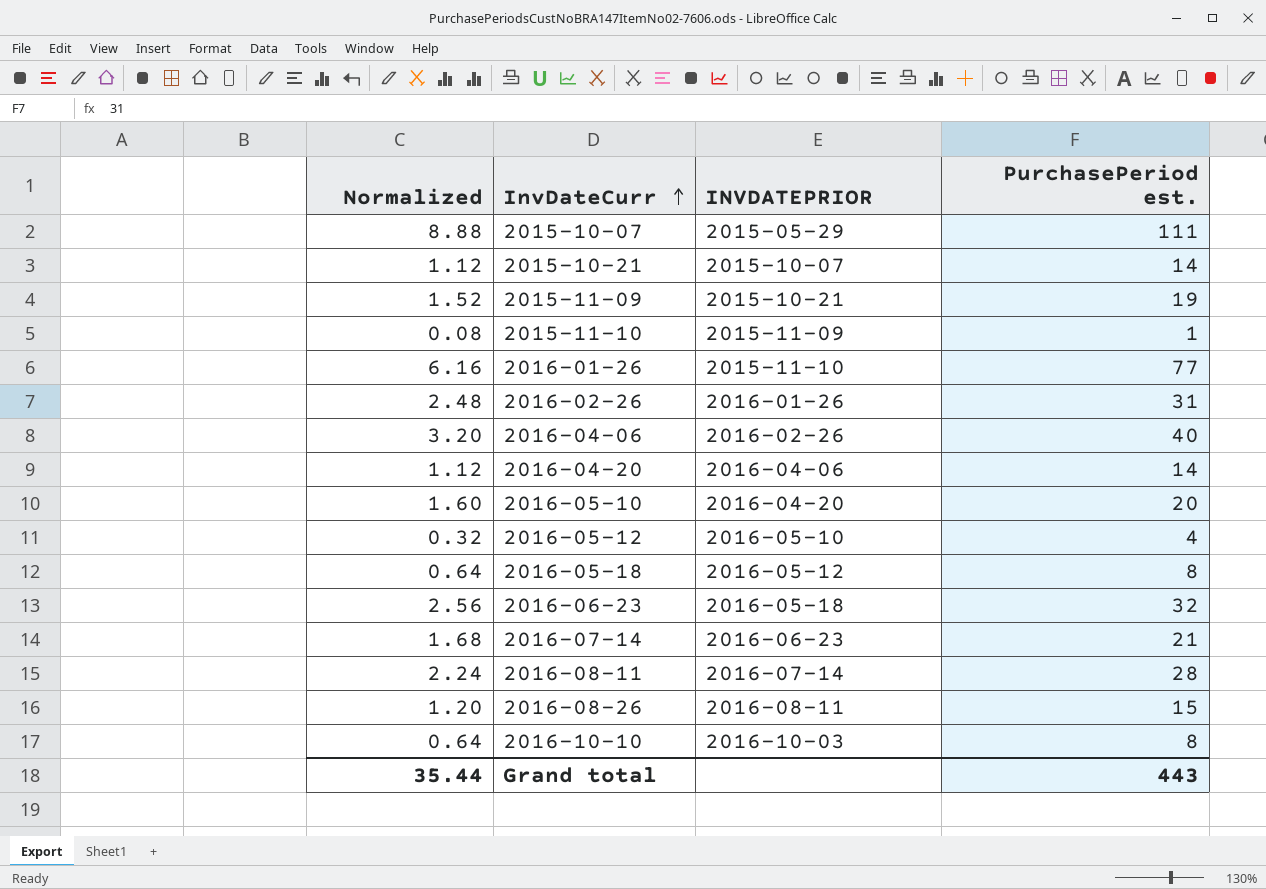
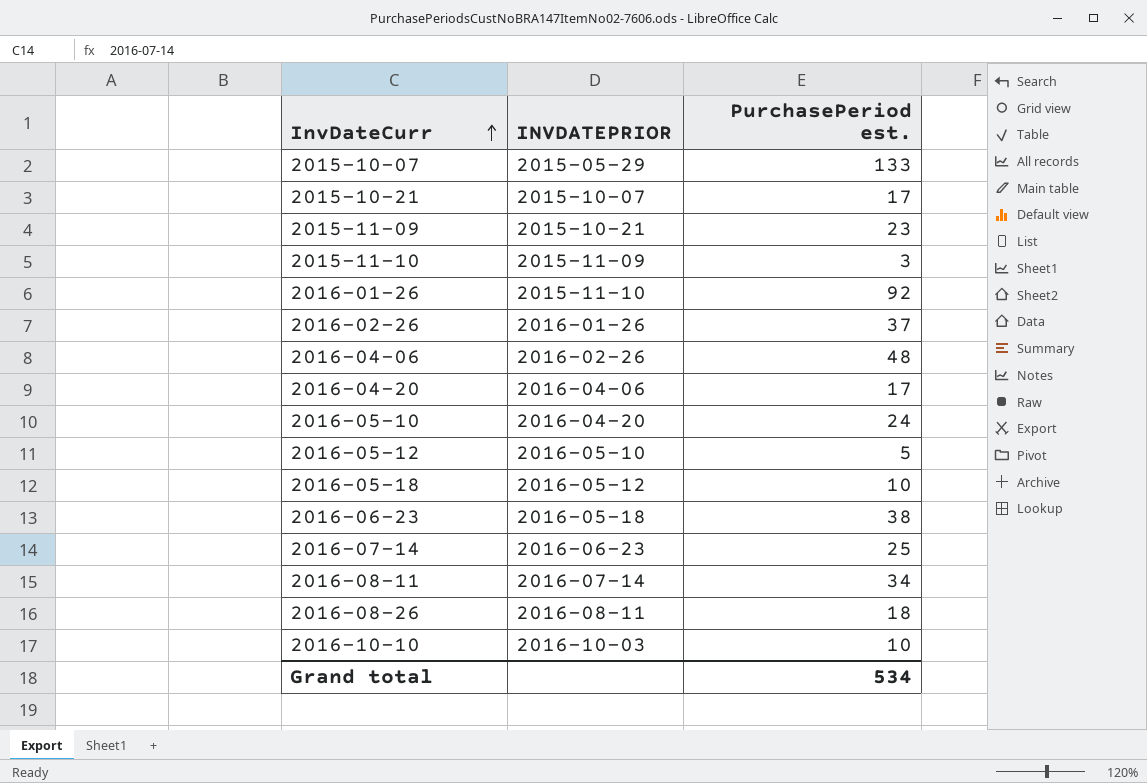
column Normalized | formula: [PurchasePeriod est.] * 0.08 -> none
2015-10-07 | PurchasePeriod est.: 111 -> 133
2015-10-21 | PurchasePeriod est.: 14 -> 17
2015-11-09 | PurchasePeriod est.: 19 -> 23
2015-11-10 | PurchasePeriod est.: 1 -> 3
2016-01-26 | PurchasePeriod est.: 77 -> 92
2016-02-26 | PurchasePeriod est.: 31 -> 37
2016-04-06 | PurchasePeriod est.: 40 -> 48
2016-04-20 | PurchasePeriod est.: 14 -> 17
2016-05-10 | PurchasePeriod est.: 20 -> 24
2016-05-12 | PurchasePeriod est.: 4 -> 5
2016-05-18 | PurchasePeriod est.: 8 -> 10
2016-06-23 | PurchasePeriod est.: 32 -> 38
2016-07-14 | PurchasePeriod est.: 21 -> 25
2016-08-11 | PurchasePeriod est.: 28 -> 34
2016-08-26 | PurchasePeriod est.: 15 -> 18
2016-10-10 | PurchasePeriod est.: 8 -> 10
Grand total | PurchasePeriod est.: 443 -> 534

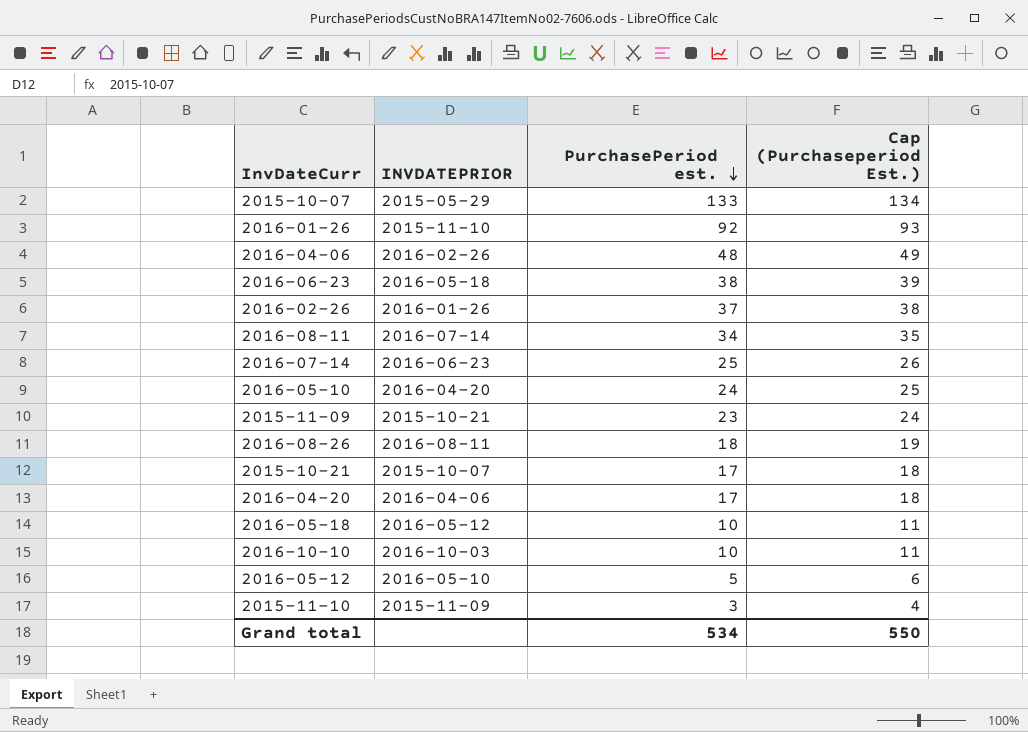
row order: InvDateCurr ascending -> PurchasePeriod est. descending
column Cap (Purchaseperiod Est.) | formula: none -> [PurchasePeriod est.] + 1

